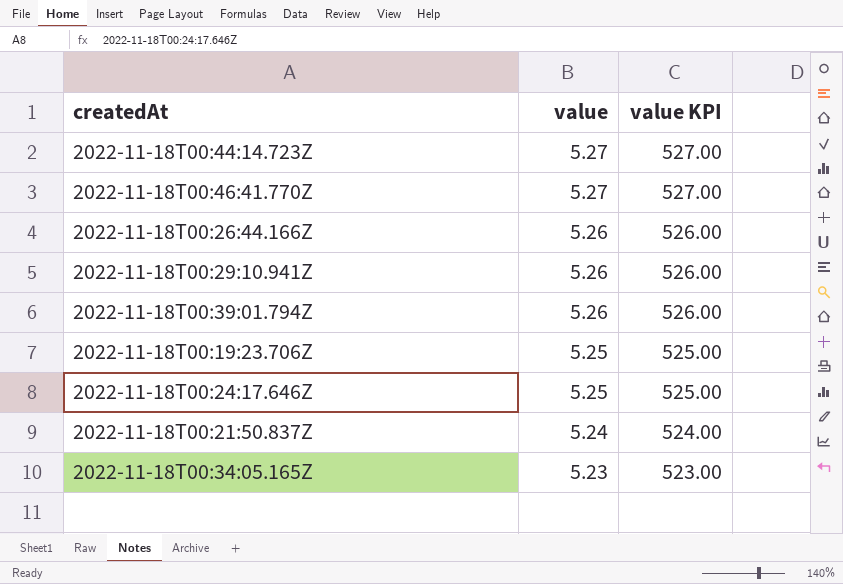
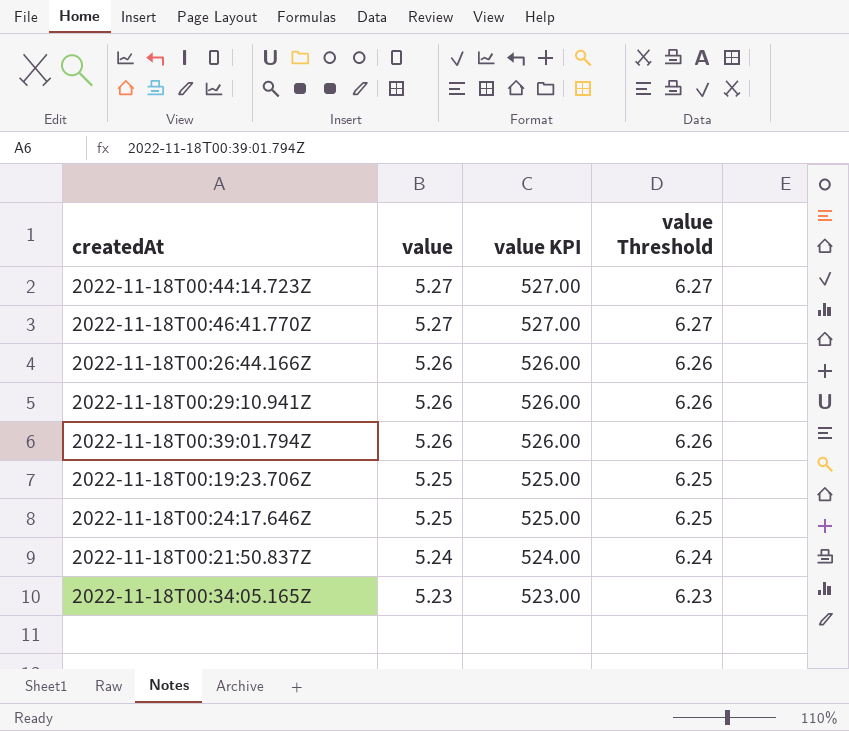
column value Threshold | formula: none -> [value] + 1

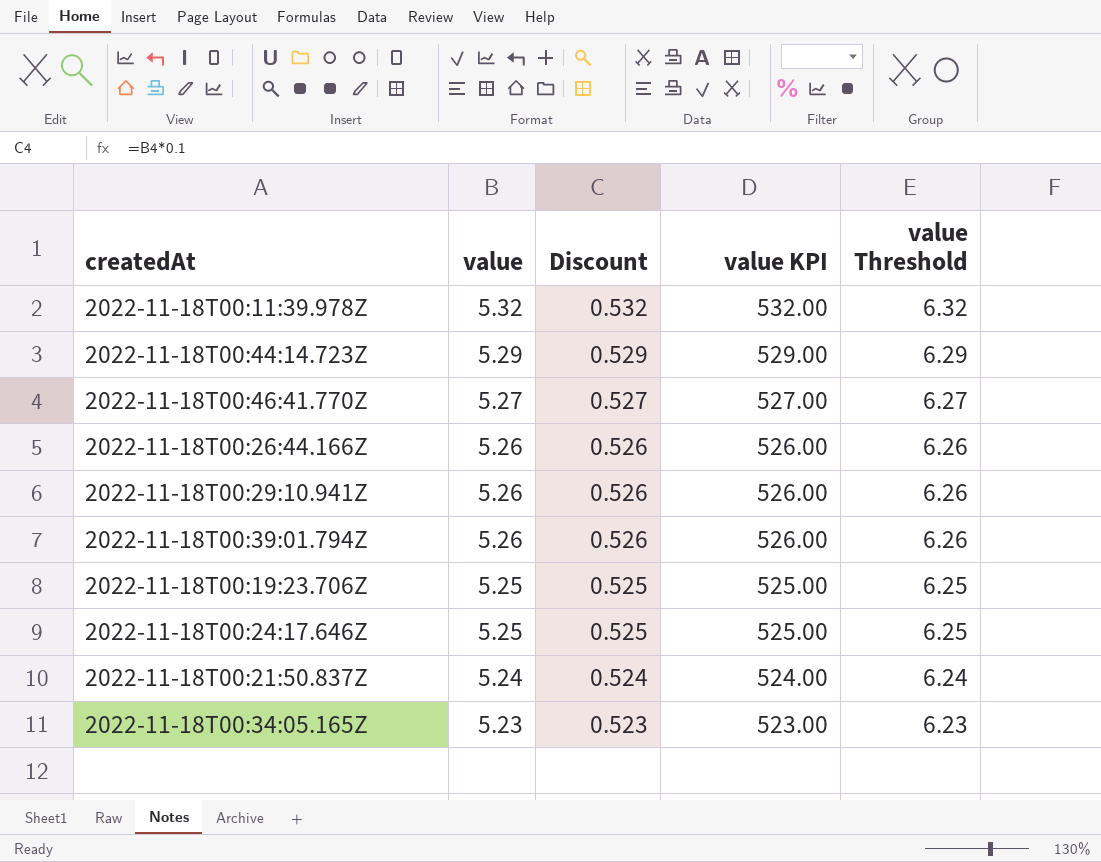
column Discount | formula: none -> [value] * 0.1
row 2022-11-18T00:11:39.978Z: none -> 5.32 | 0.532 | 532.00 | 6.32
2022-11-18T00:44:14.723Z | value: 5.27 -> 5.29
2022-11-18T00:44:14.723Z | value KPI: 527.00 -> 529.00
2022-11-18T00:44:14.723Z | value Threshold: 6.27 -> 6.29

